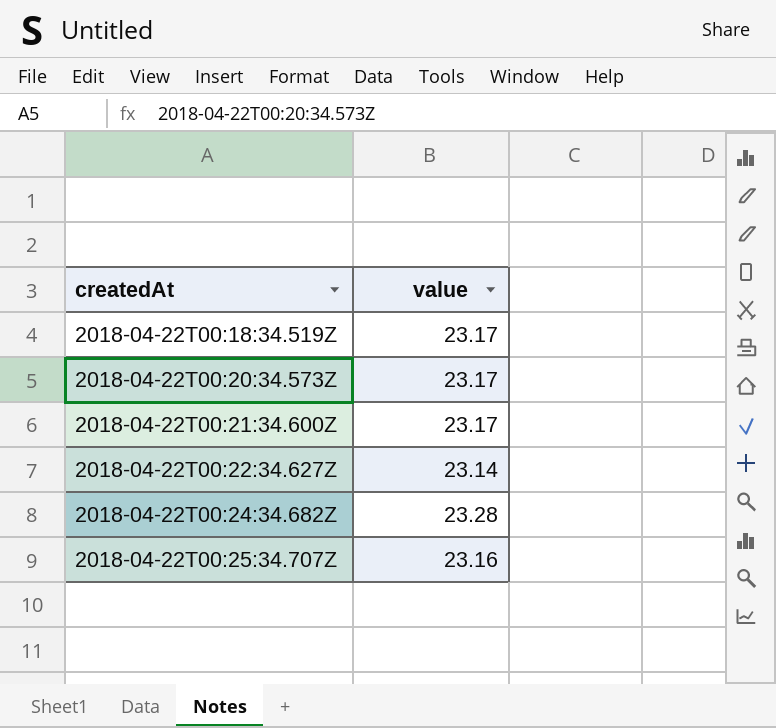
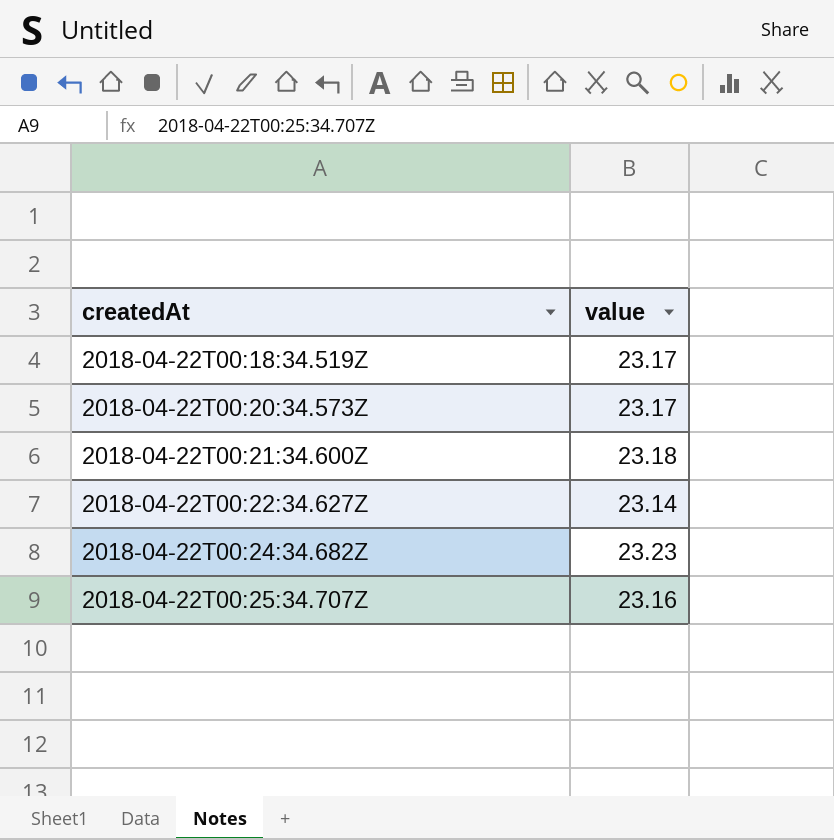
2018-04-22T00:21:34.600Z | value: 23.17 -> 23.18
2018-04-22T00:24:34.682Z | value: 23.28 -> 23.23

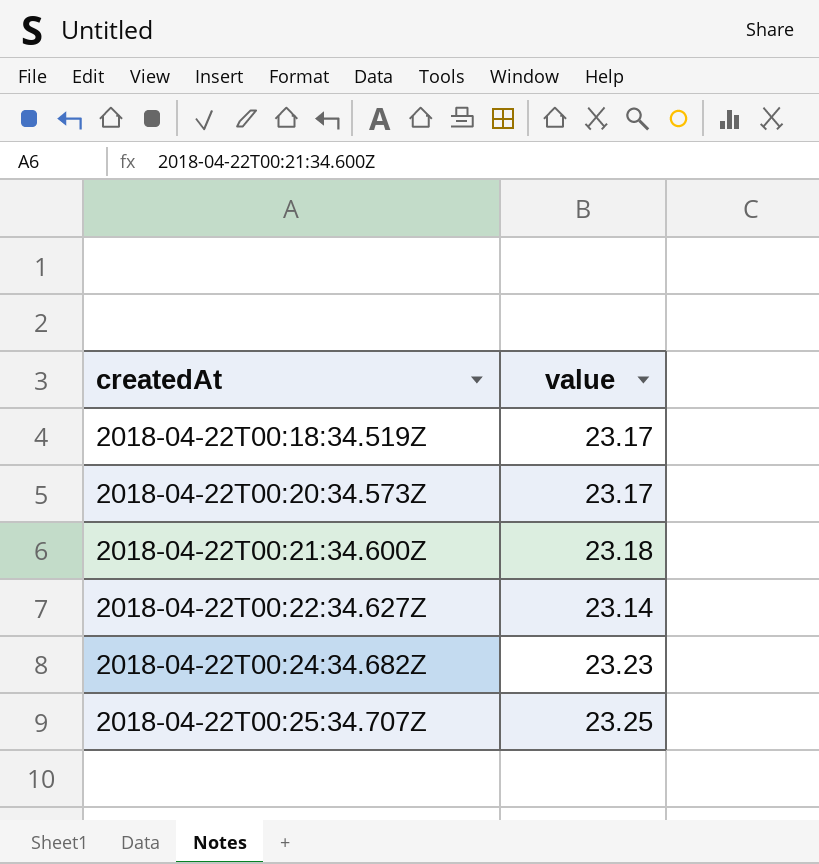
2018-04-22T00:25:34.707Z | value: 23.16 -> 23.25

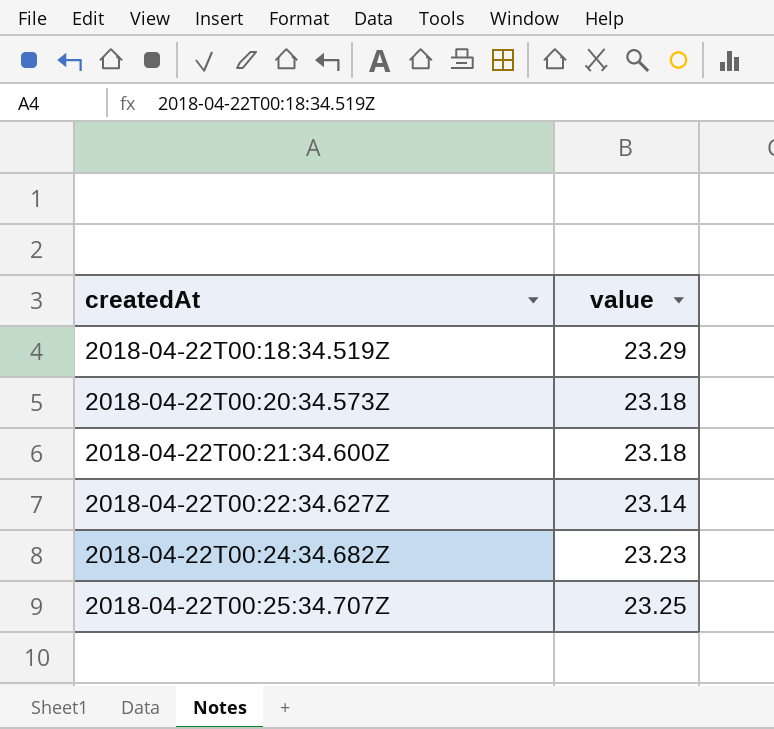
2018-04-22T00:18:34.519Z | value: 23.17 -> 23.29
2018-04-22T00:20:34.573Z | value: 23.17 -> 23.18

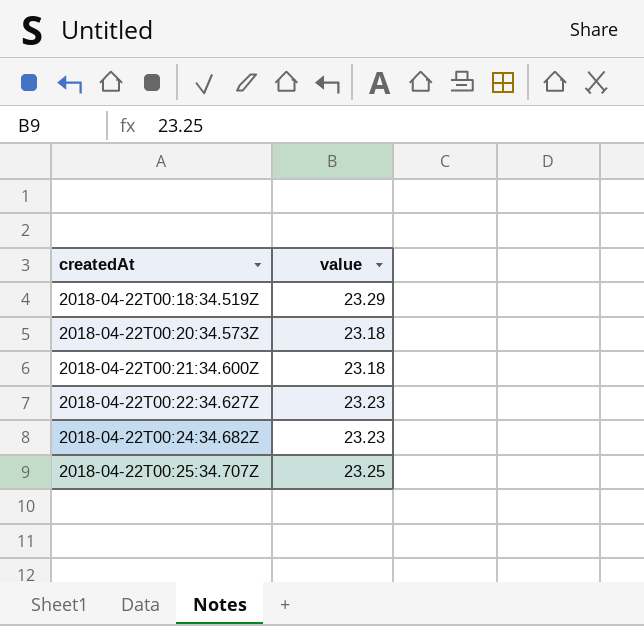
2018-04-22T00:22:34.627Z | value: 23.14 -> 23.23

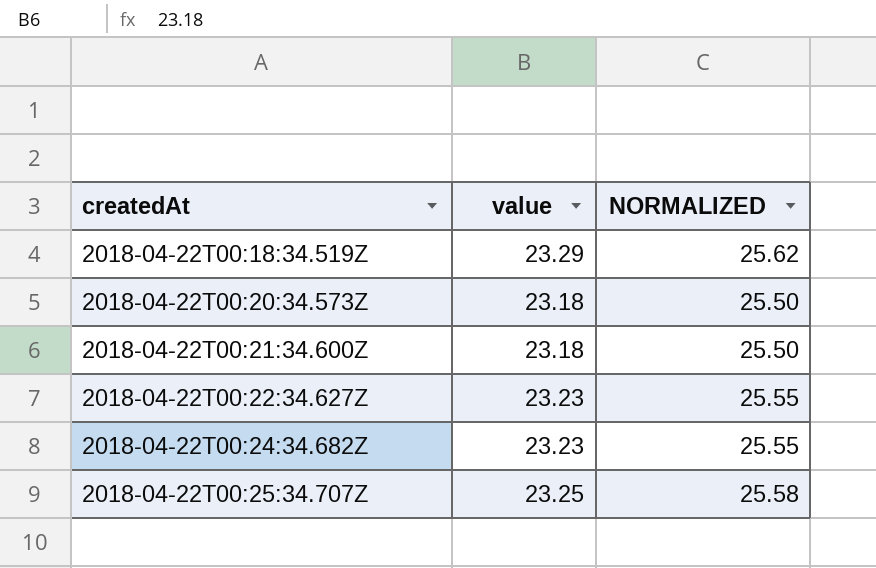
column NORMALIZED | formula: none -> [value] * 1.1

